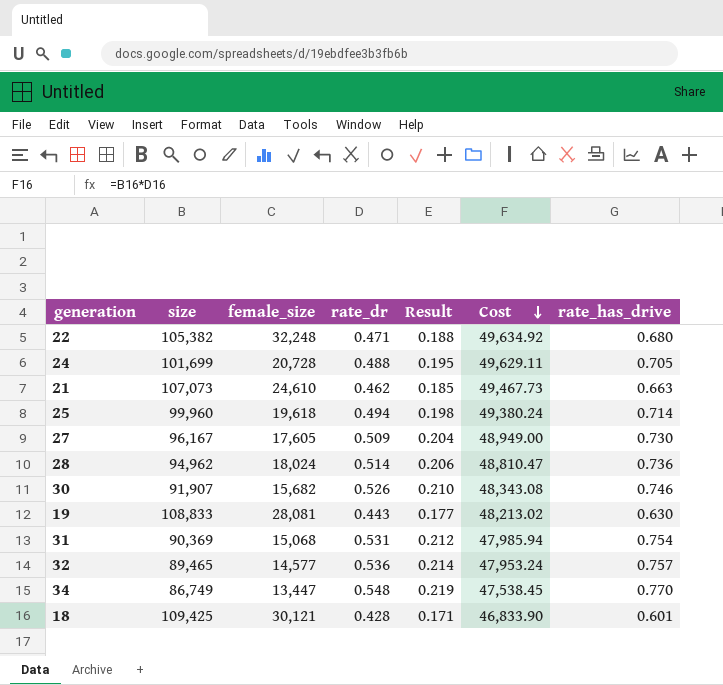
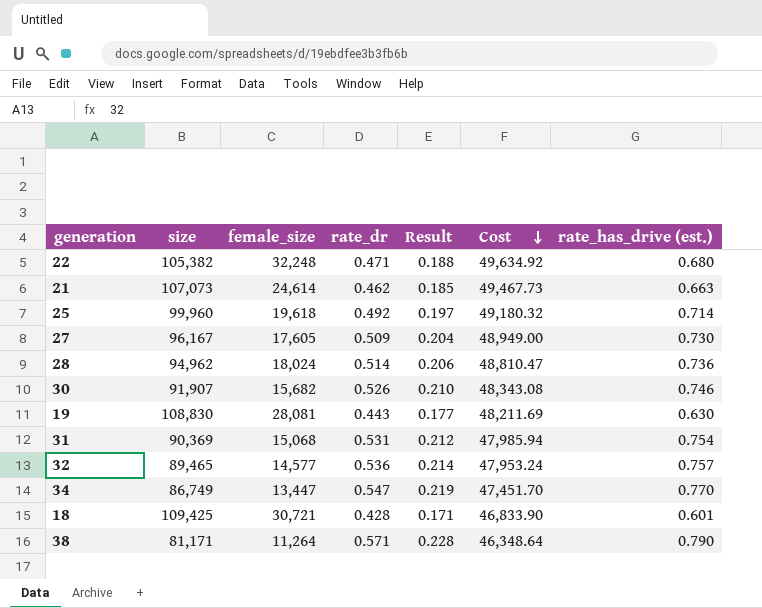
column name: rate_has_drive -> rate_has_drive (est.)
row 24: 101,699 | 20,728 | 0.488 | 0.195 | 49,629.11 | 0.705 -> none
21 | female_size: 24,610 -> 24,614
25 | rate_dr: 0.494 -> 0.492
25 | Result: 0.198 -> 0.197
25 | Cost: 49,380.24 -> 49,180.32
19 | size: 108,833 -> 108,830
19 | Cost: 48,213.02 -> 48,211.69
34 | rate_dr: 0.548 -> 0.547
34 | Cost: 47,538.45 -> 47,451.70
18 | female_size: 30,121 -> 30,721
row 38: none -> 81,171 | 11,264 | 0.571 | 0.228 | 46,348.64 | 0.790

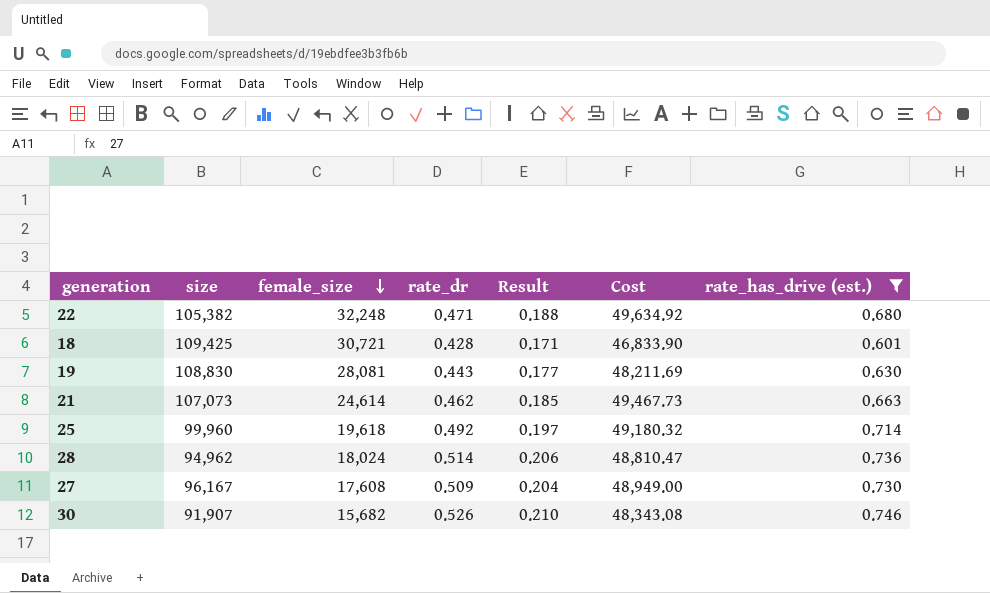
filter: none -> rate_has_drive (est.) <= 0.746
row order: Cost descending -> female_size descending
27 | female_size: 17,605 -> 17,608

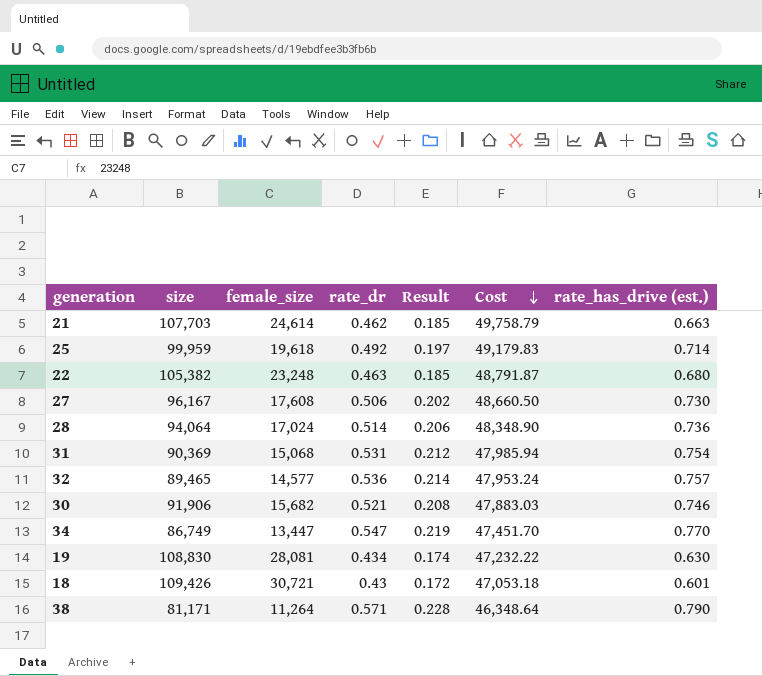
filter: rate_has_drive (est.) <= 0.746 -> none
row order: female_size descending -> Cost descending
21 | size: 107,073 -> 107,703
21 | Cost: 49,467.73 -> 49,758.79
25 | size: 99,960 -> 99,959
25 | Cost: 49,180.32 -> 49,179.83
22 | female_size: 32,248 -> 23,248
22 | rate_dr: 0.471 -> 0.463
22 | Result: 0.188 -> 0.185
22 | Cost: 49,634.92 -> 48,791.87
27 | rate_dr: 0.509 -> 0.506
27 | Result: 0.204 -> 0.202
27 | Cost: 48,949.00 -> 48,660.50
28 | size: 94,962 -> 94,064
28 | female_size: 18,024 -> 17,024
28 | Cost: 48,810.47 -> 48,348.90
30 | size: 91,907 -> 91,906
30 | rate_dr: 0.526 -> 0.521
30 | Result: 0.210 -> 0.208
30 | Cost: 48,343.08 -> 47,883.03
19 | rate_dr: 0.443 -> 0.434
19 | Result: 0.177 -> 0.174
19 | Cost: 48,211.69 -> 47,232.22
18 | size: 109,425 -> 109,426
18 | rate_dr: 0.428 -> 0.43
18 | Result: 0.171 -> 0.172
18 | Cost: 46,833.90 -> 47,053.18

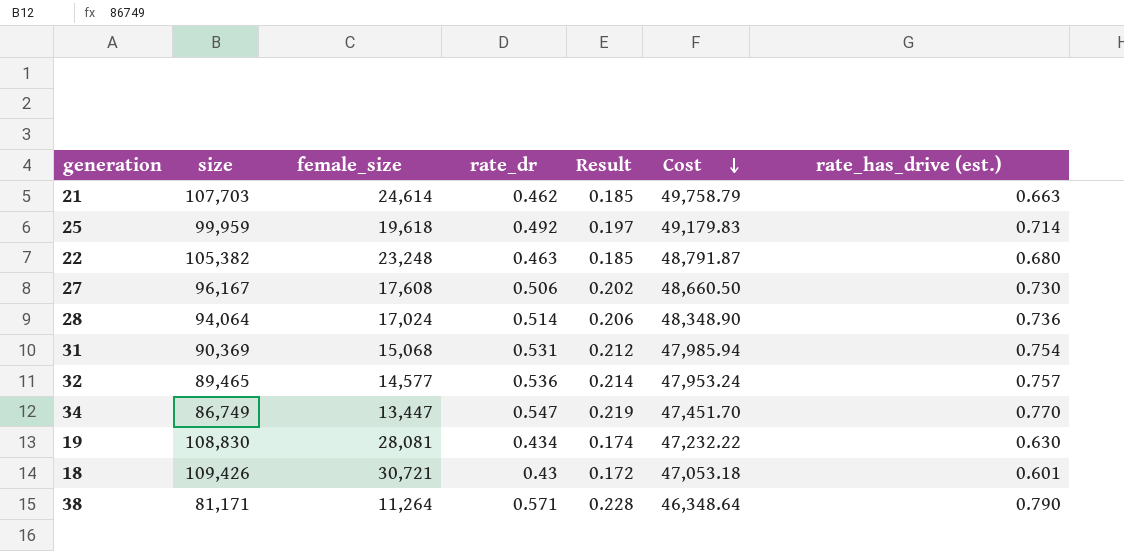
row 30: 91,906 | 15,682 | 0.521 | 0.208 | 47,883.03 | 0.746 -> none

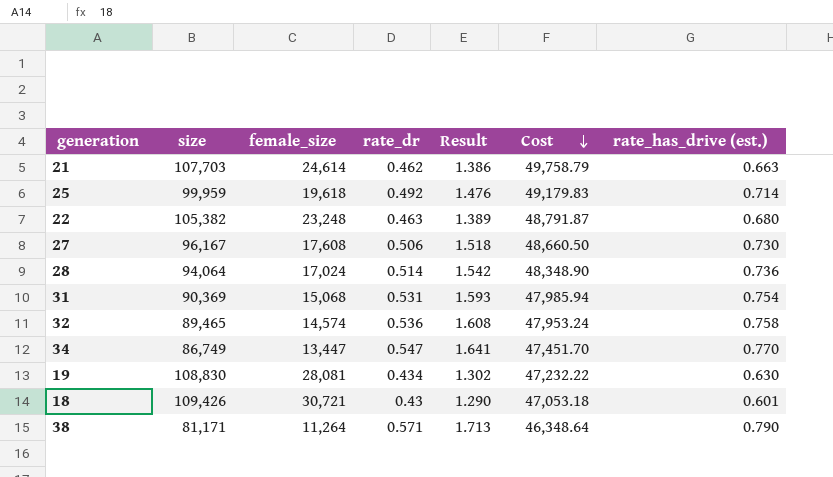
column Result | formula: [rate_dr] * 0.4 -> [rate_dr] * 3
32 | female_size: 14,577 -> 14,574
32 | rate_has_drive (est.): 0.757 -> 0.758

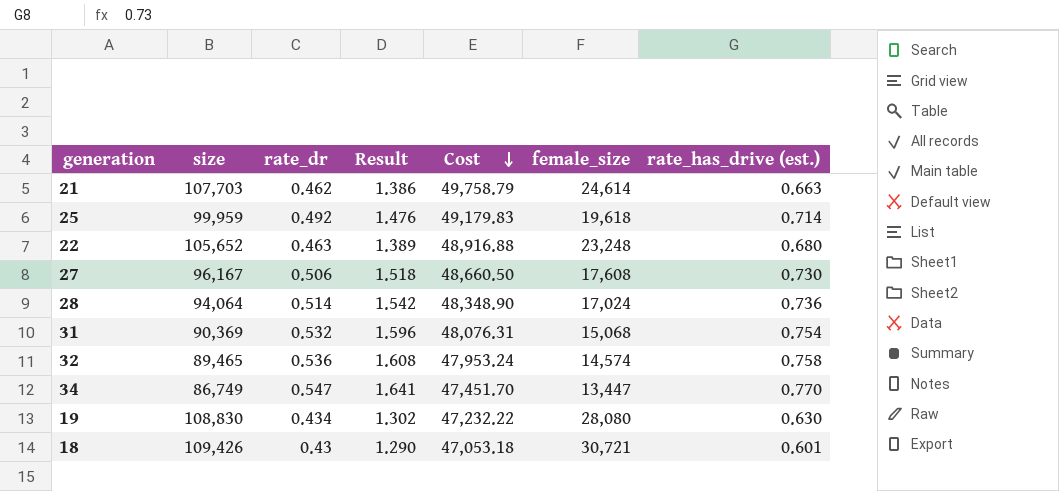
column female_size | position: 3 -> 6
row 38: 81,171 | 11,264 | 0.571 | 1.713 | 46,348.64 | 0.790 -> none
22 | size: 105,382 -> 105,652
22 | Cost: 48,791.87 -> 48,916.88
31 | rate_dr: 0.531 -> 0.532
31 | Result: 1.593 -> 1.596
31 | Cost: 47,985.94 -> 48,076.31
19 | female_size: 28,081 -> 28,080

